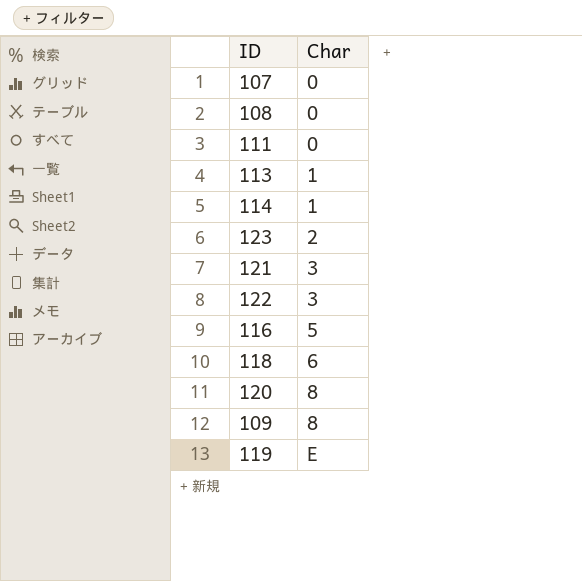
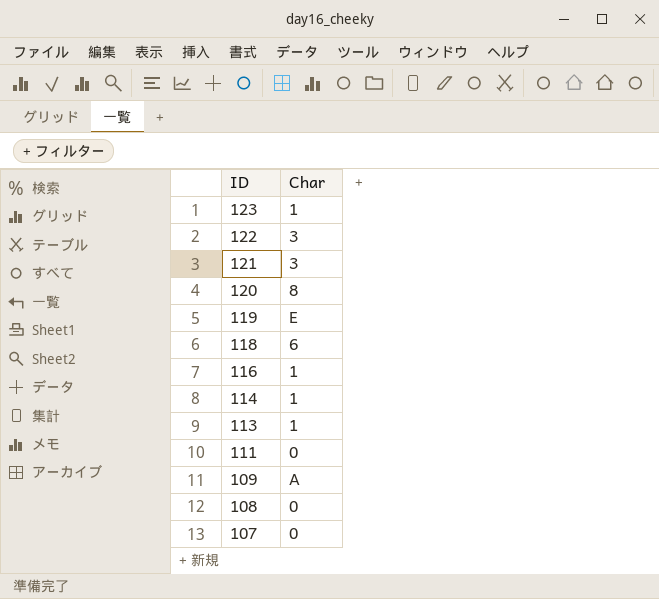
row order: Char ascending -> ID descending
123 | Char: 2 -> 1
116 | Char: 5 -> 1
109 | Char: 8 -> A

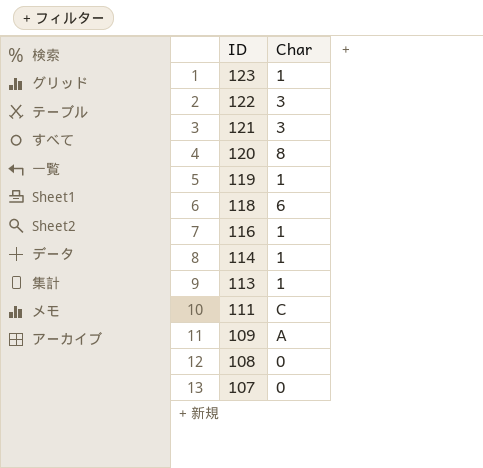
119 | Char: E -> 1
111 | Char: 0 -> C

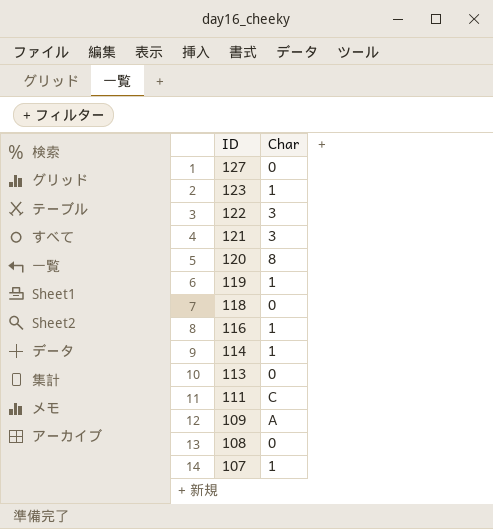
row 127: none -> 0
118 | Char: 6 -> 0
113 | Char: 1 -> 0
107 | Char: 0 -> 1

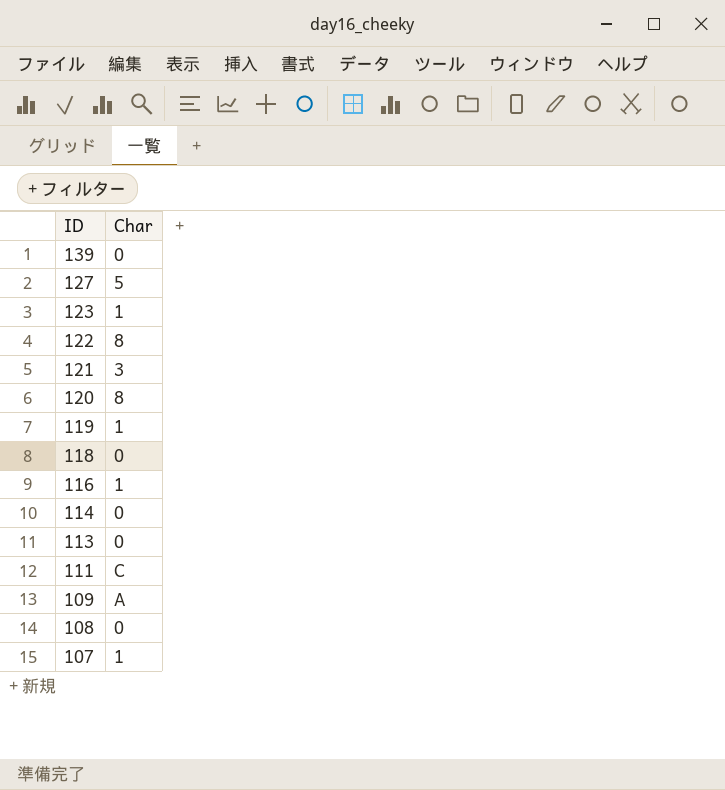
row 139: none -> 0
127 | Char: 0 -> 5
122 | Char: 3 -> 8
114 | Char: 1 -> 0

